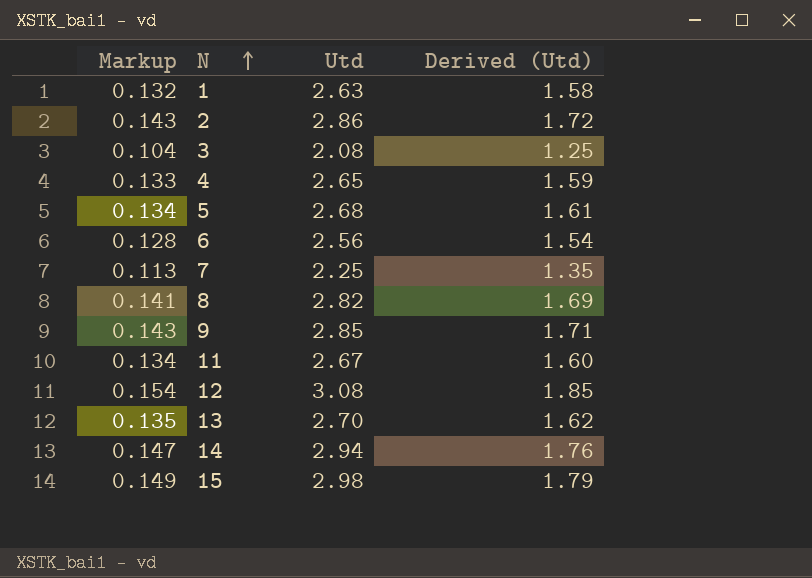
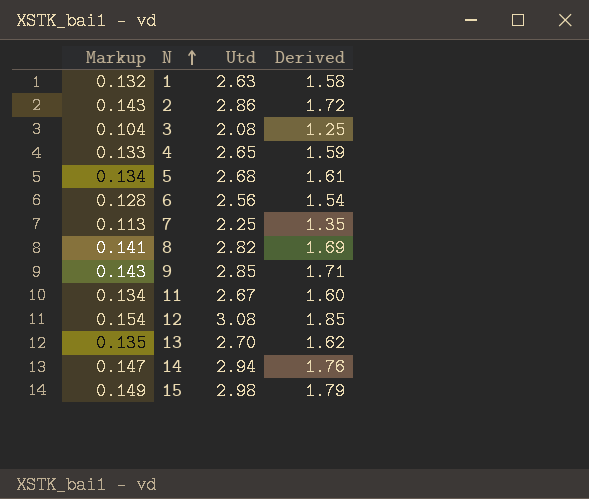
column name: Derived (Utd) -> Derived

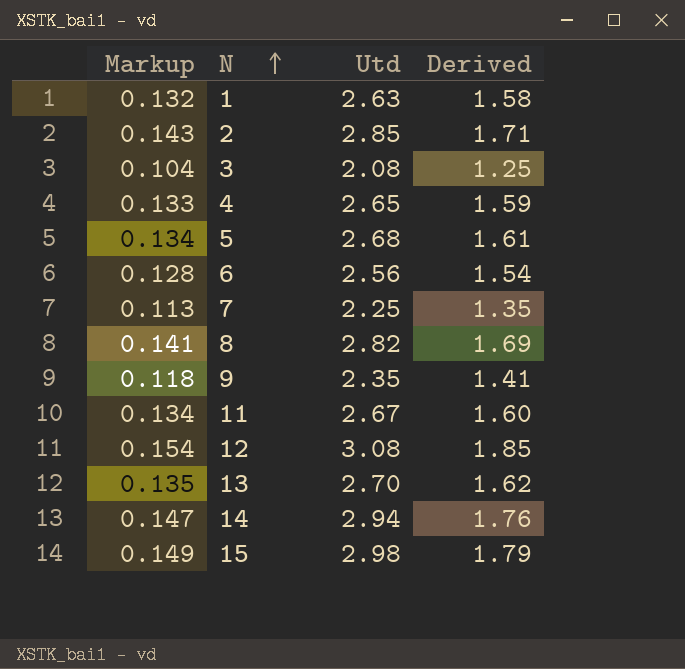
2 | Utd: 2.86 -> 2.85
2 | Derived: 1.72 -> 1.71
9 | Markup: 0.143 -> 0.118
9 | Utd: 2.85 -> 2.35
9 | Derived: 1.71 -> 1.41

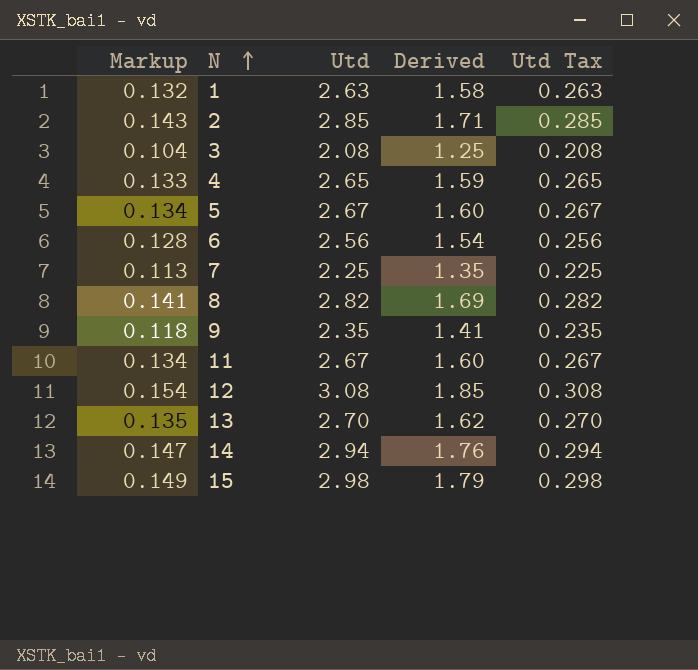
column Utd Tax | formula: none -> [Utd] * 0.1
5 | Utd: 2.68 -> 2.67
5 | Derived: 1.61 -> 1.60

